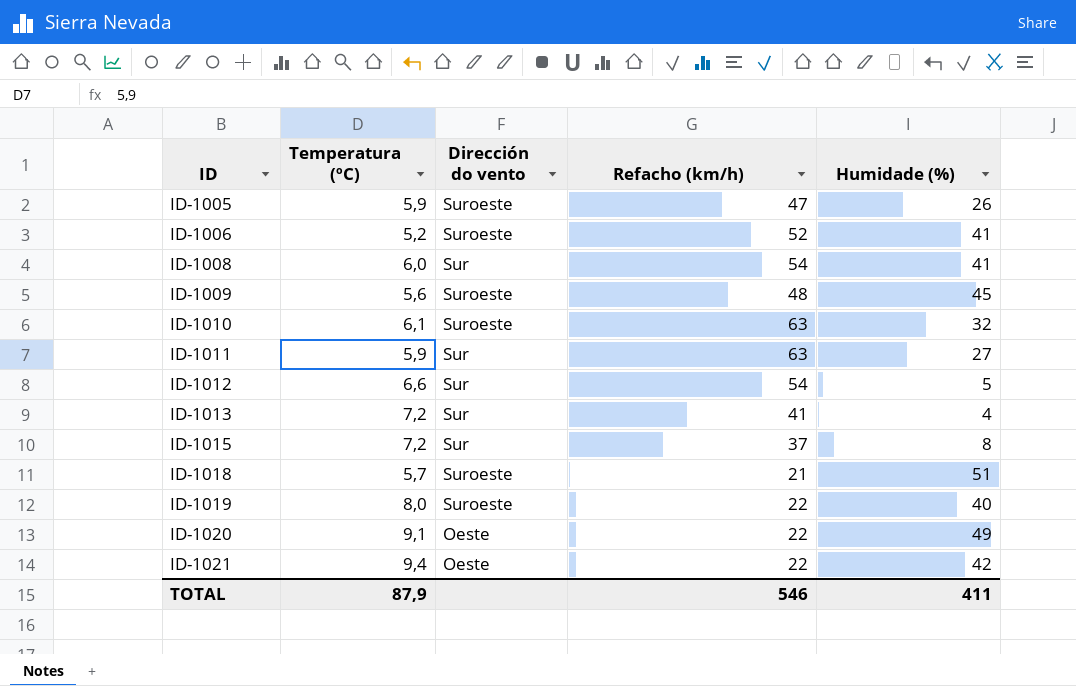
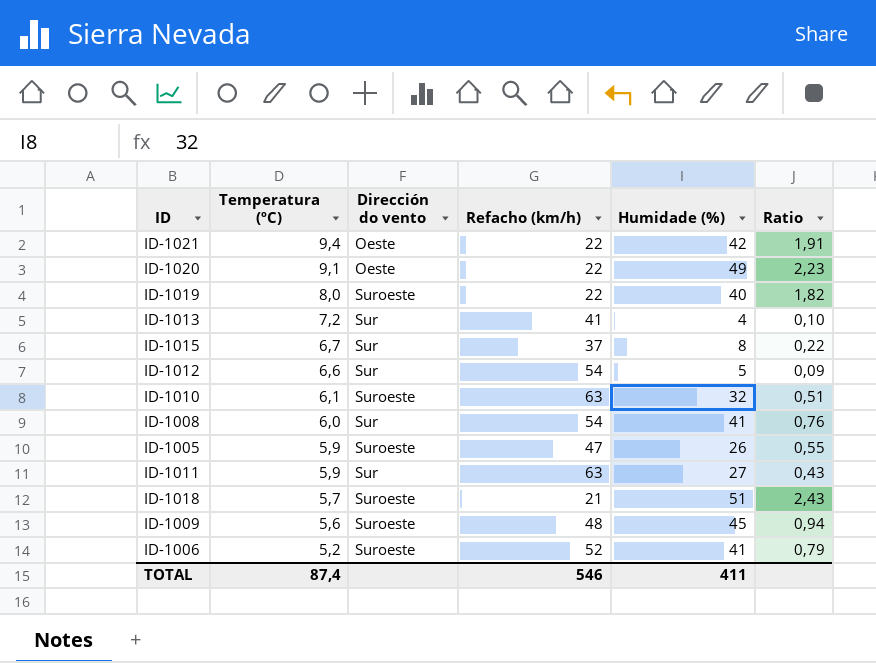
row order: ID ascending -> Temperatura (ºC) descending
column Ratio | formula: none -> [Humidade (%)] / [Refacho (km/h)]
ID-1015 | Temperatura (ºC): 7,2 -> 6,7
TOTAL | Temperatura (ºC): 87,9 -> 87,4

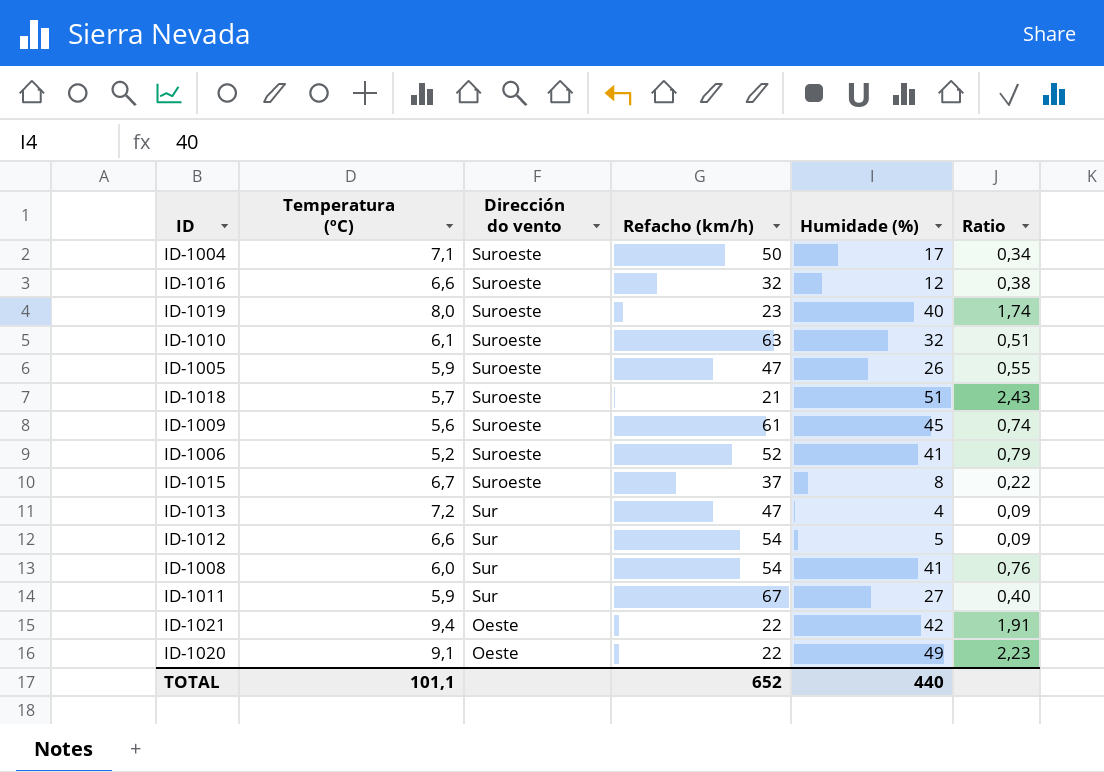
row order: Temperatura (ºC) descending -> Dirección do vento descending
row ID-1004: none -> 7,1 | Suroeste | 50 | 17 | 0,34
row ID-1016: none -> 6,6 | Suroeste | 32 | 12 | 0,38
ID-1019 | Refacho (km/h): 22 -> 23
ID-1019 | Ratio: 1,82 -> 1,74
ID-1009 | Refacho (km/h): 48 -> 61
ID-1009 | Ratio: 0,94 -> 0,74
ID-1015 | Dirección do vento: Sur -> Suroeste
ID-1013 | Refacho (km/h): 41 -> 47
ID-1013 | Ratio: 0,10 -> 0,09
ID-1011 | Refacho (km/h): 63 -> 67
ID-1011 | Ratio: 0,43 -> 0,40
TOTAL | Temperatura (ºC): 87,4 -> 101,1
TOTAL | Refacho (km/h): 546 -> 652
TOTAL | Humidade (%): 411 -> 440

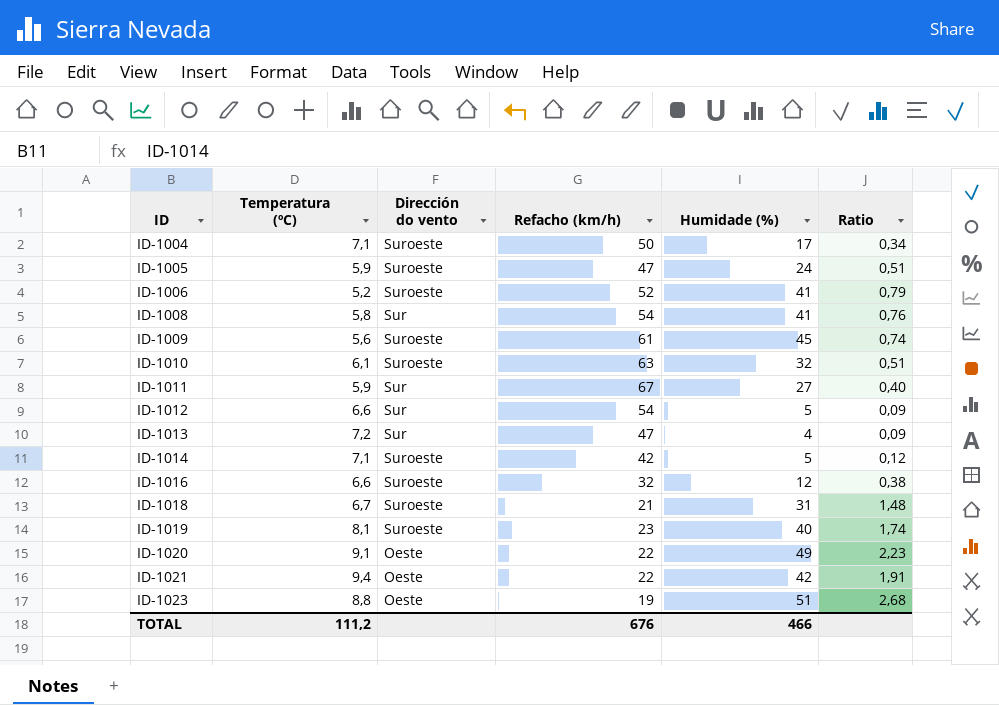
row order: Dirección do vento descending -> ID ascending
row ID-1015: 6,7 | Suroeste | 37 | 8 | 0,22 -> none
ID-1005 | Humidade (%): 26 -> 24
ID-1005 | Ratio: 0,55 -> 0,51
ID-1008 | Temperatura (ºC): 6,0 -> 5,8
row ID-1014: none -> 7,1 | Suroeste | 42 | 5 | 0,12
ID-1018 | Temperatura (ºC): 5,7 -> 6,7
ID-1018 | Humidade (%): 51 -> 31
ID-1018 | Ratio: 2,43 -> 1,48
ID-1019 | Temperatura (ºC): 8,0 -> 8,1
row ID-1023: none -> 8,8 | Oeste | 19 | 51 | 2,68
TOTAL | Temperatura (ºC): 101,1 -> 111,2
TOTAL | Refacho (km/h): 652 -> 676
TOTAL | Humidade (%): 440 -> 466

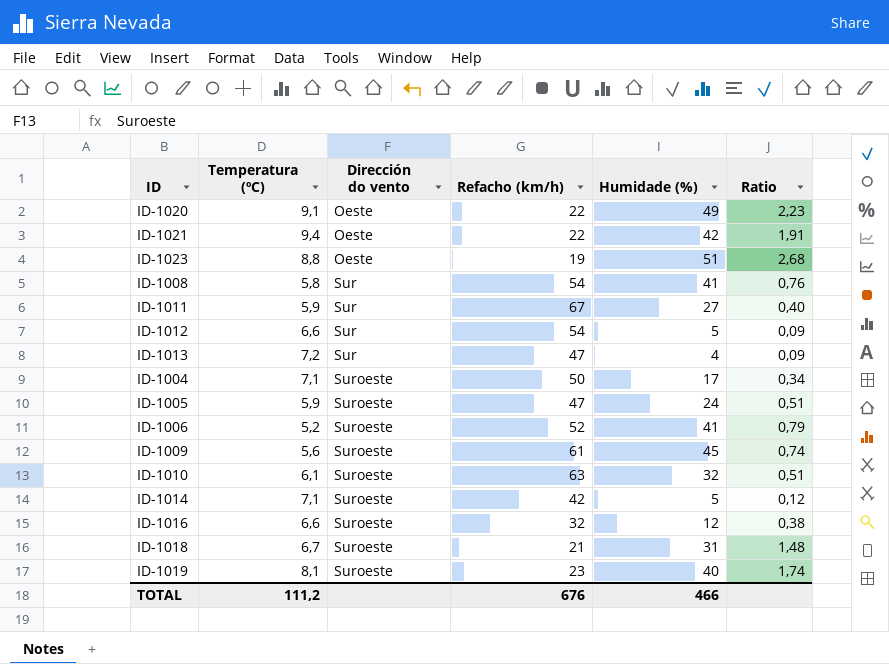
row order: ID ascending -> Dirección do vento ascending

